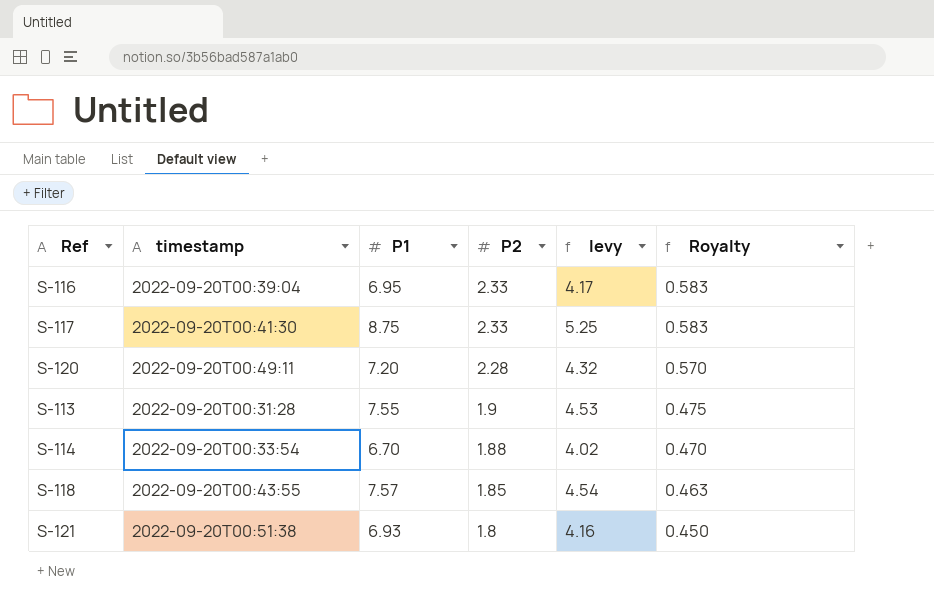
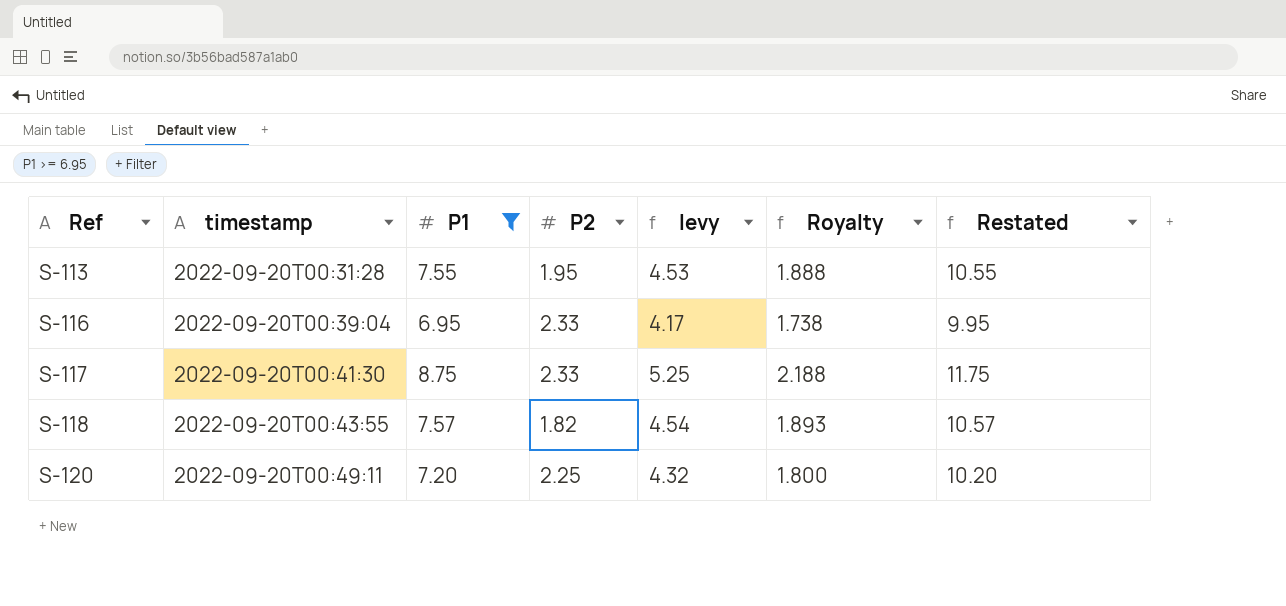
filter: none -> P1 >= 6.95
row order: P2 descending -> Ref ascending
column Royalty | formula: [P2] * 0.25 -> [P1] * 0.25
column Restated | formula: none -> [P1] + 3
S-113 | P2: 1.9 -> 1.95
S-118 | P2: 1.85 -> 1.82
S-120 | P2: 2.28 -> 2.25

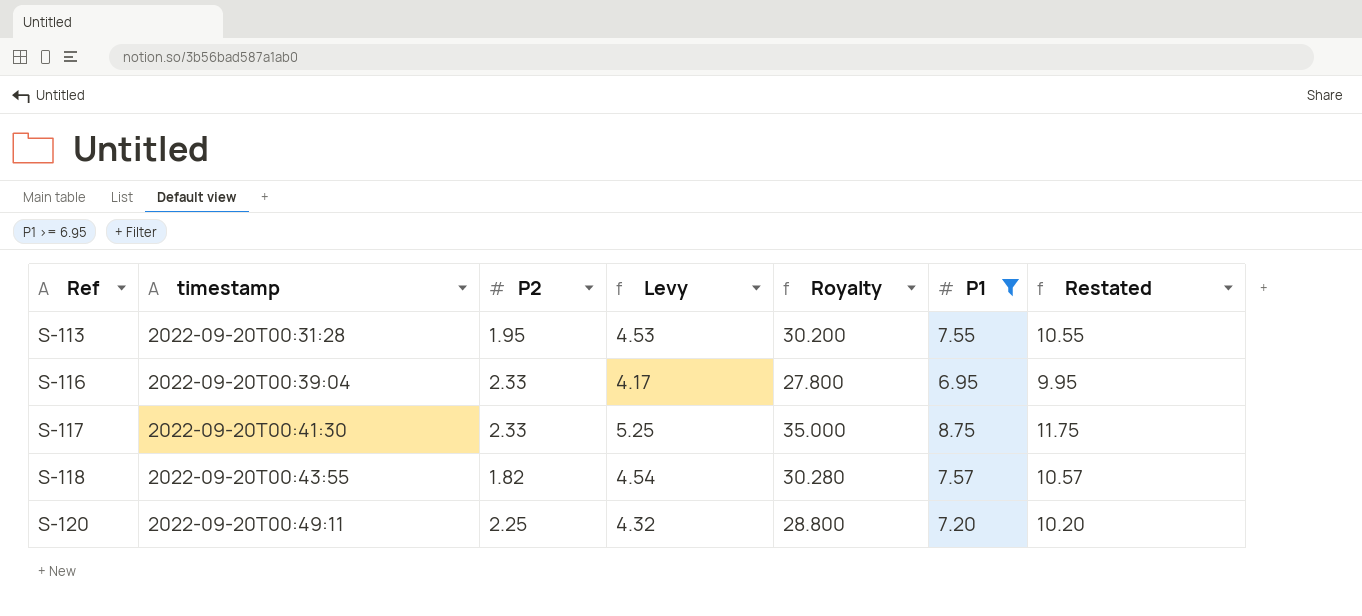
column name: levy -> Levy
column Royalty | formula: [P1] * 0.25 -> [P1] * 4
column P1 | position: 3 -> 6

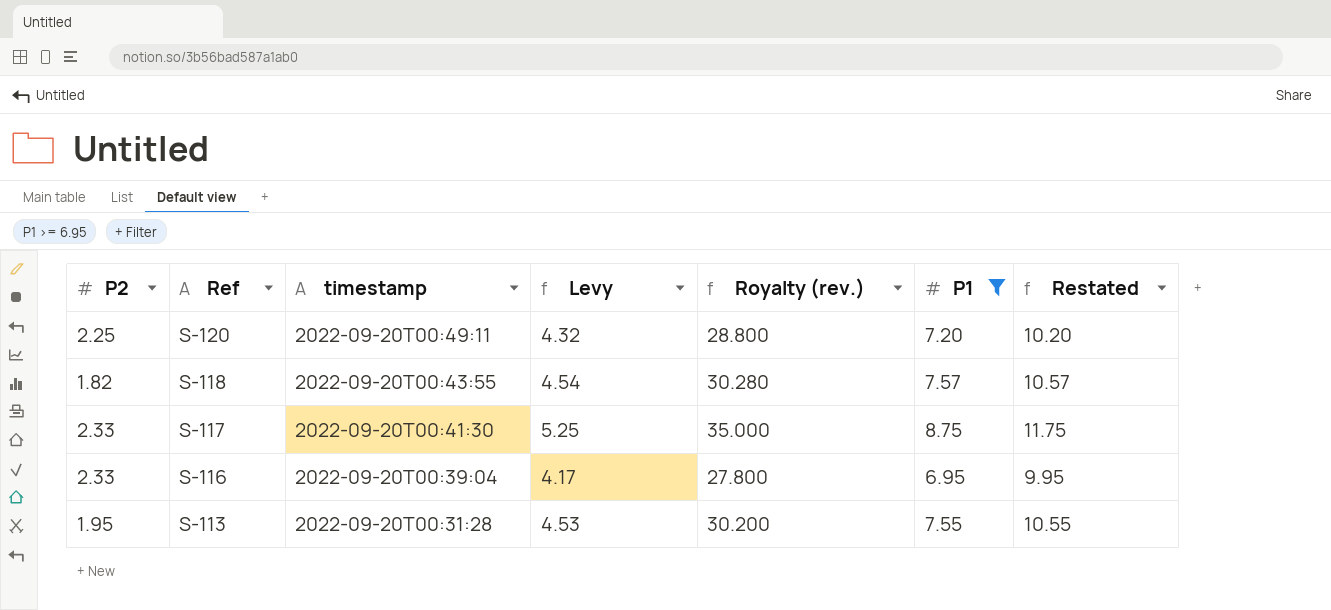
row order: Ref ascending -> Ref descending
column P2 | position: 3 -> 1
column name: Royalty -> Royalty (rev.)

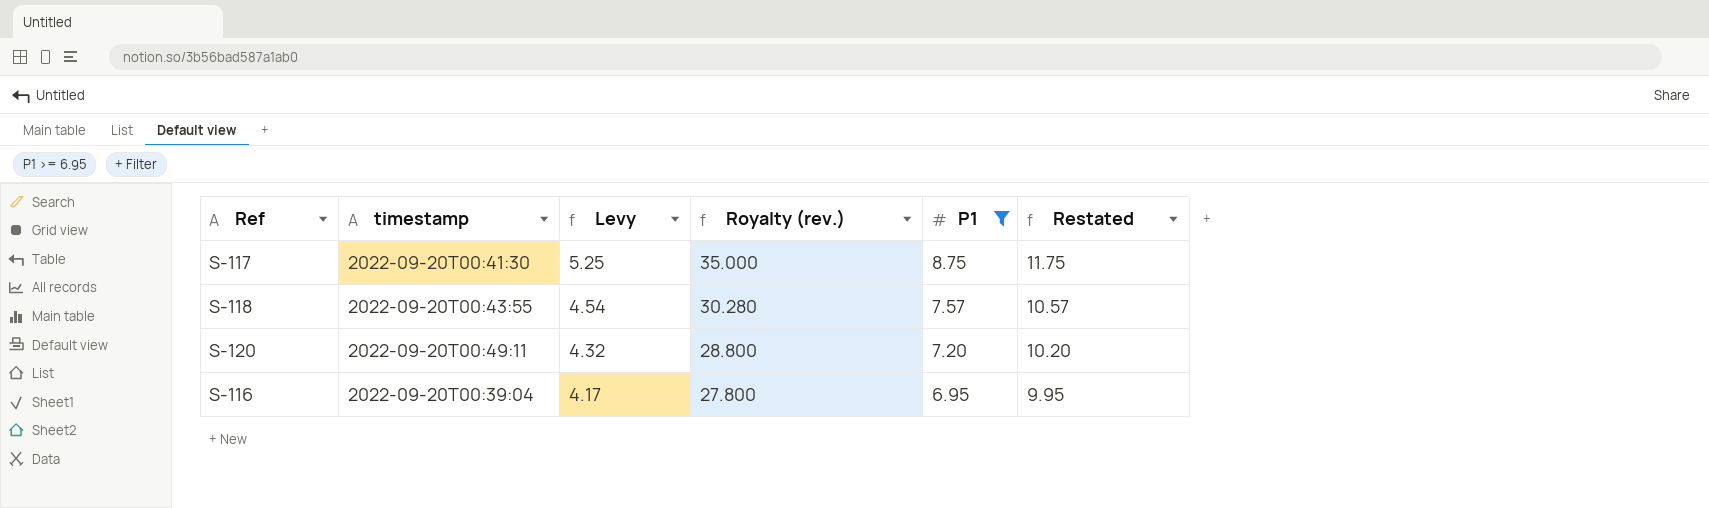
row order: Ref descending -> Levy descending
column P2 | position: 1 -> none
row S-113: 1.95 | 2022-09-20T00:31:28 | 4.53 | 30.200 | 7.55 | 10.55 -> none

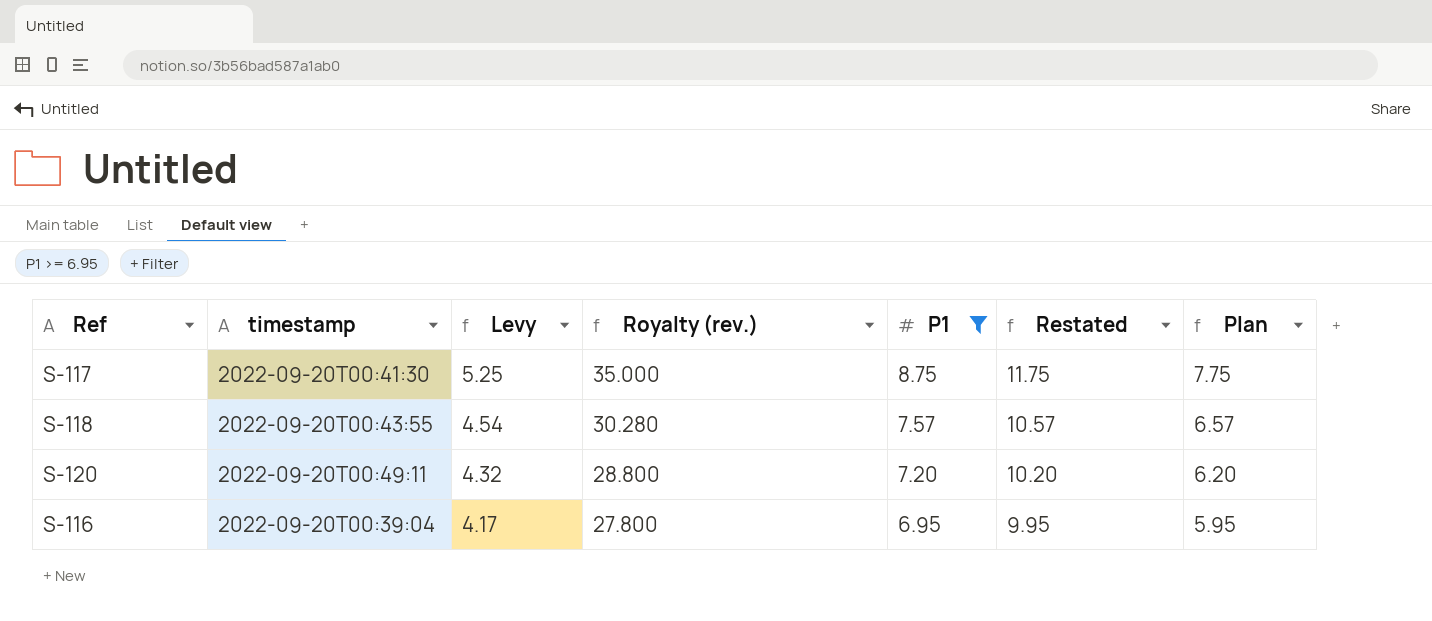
column Plan | formula: none -> [P1] - 1

